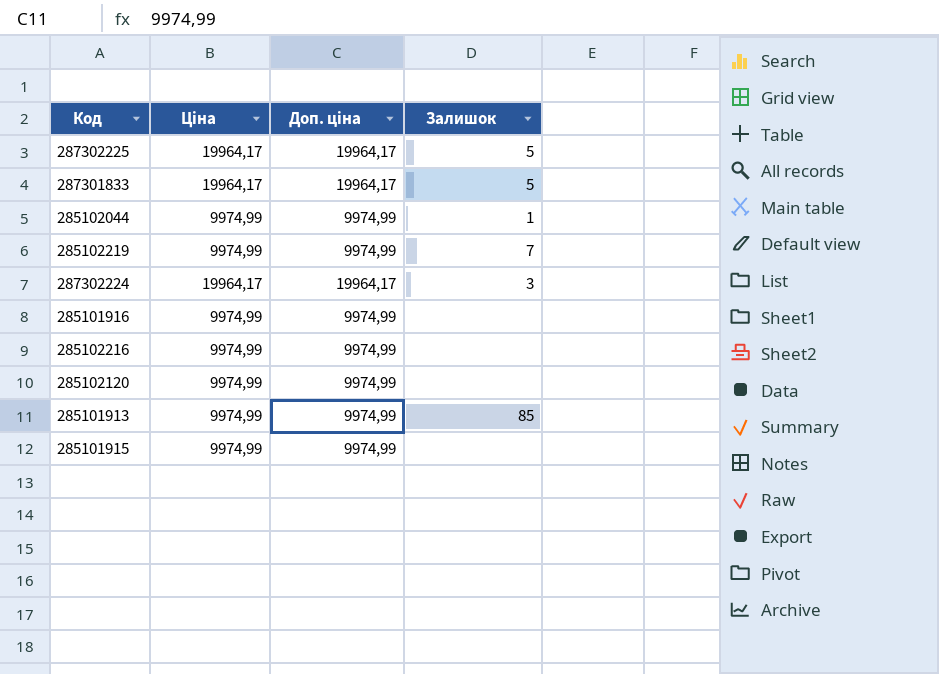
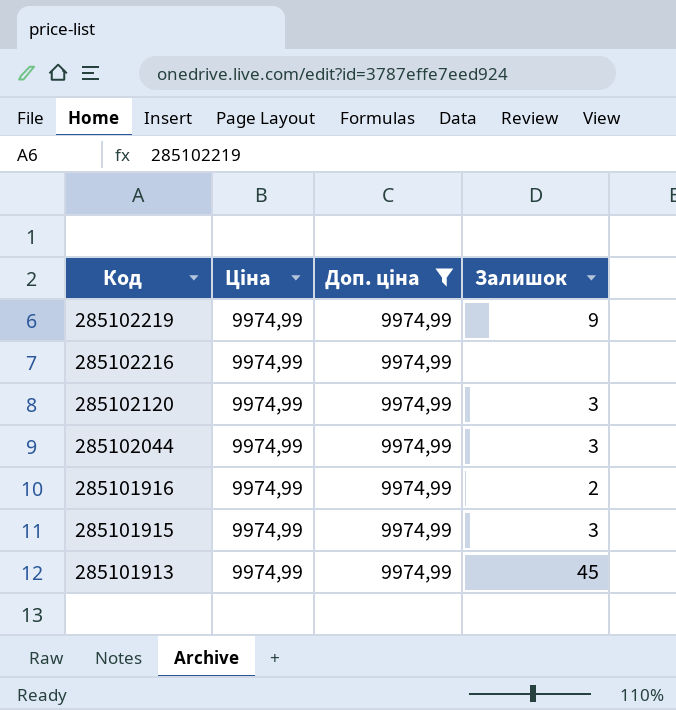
filter: none -> Доп. ціна = 9974,99
row order: none -> Код descending
285102219 | Залишок: 7 -> 9
285102120 | Залишок: none -> 3
285102044 | Залишок: 1 -> 3
285101916 | Залишок: none -> 2
285101915 | Залишок: none -> 3
285101913 | Залишок: 85 -> 45

